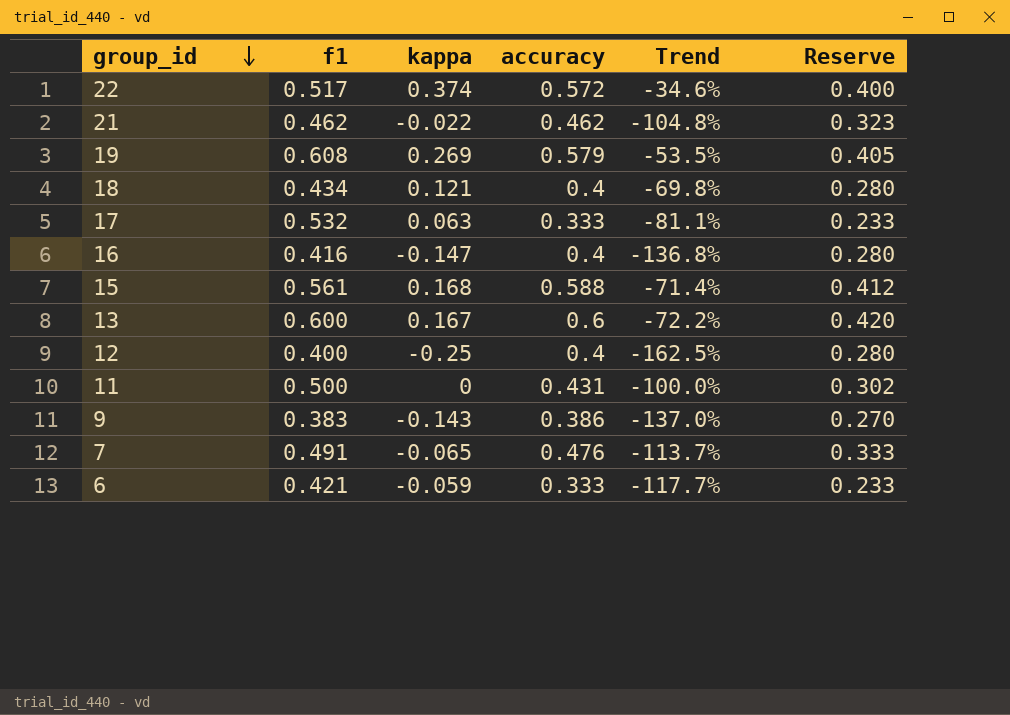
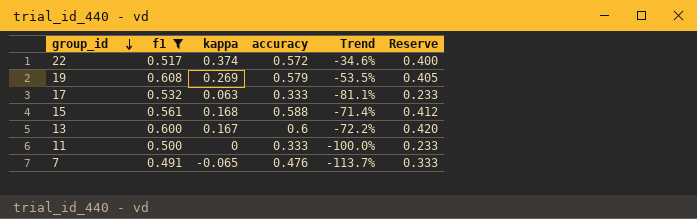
filter: none -> f1 >= 0.491
11 | accuracy: 0.431 -> 0.333
11 | Reserve: 0.302 -> 0.233

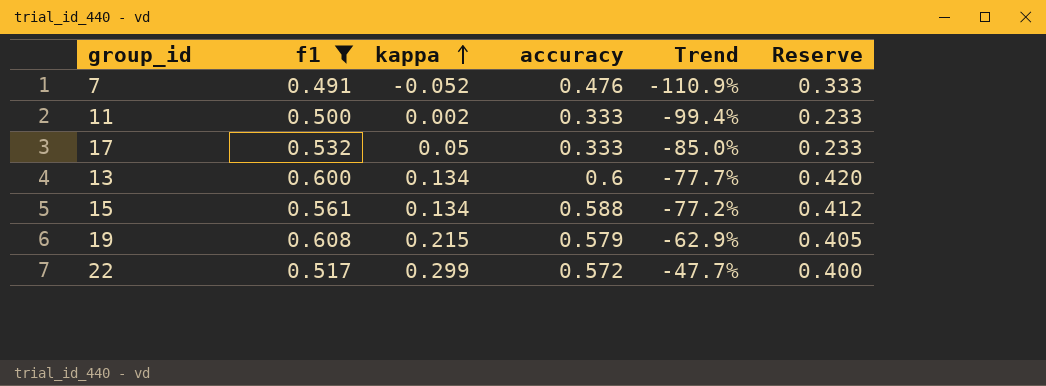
row order: group_id descending -> kappa ascending
7 | kappa: -0.065 -> -0.052
7 | Trend: -113.7% -> -110.9%
11 | kappa: 0 -> 0.002
11 | Trend: -100.0% -> -99.4%
17 | kappa: 0.063 -> 0.05
17 | Trend: -81.1% -> -85.0%
13 | kappa: 0.167 -> 0.134
13 | Trend: -72.2% -> -77.7%
15 | kappa: 0.168 -> 0.134
15 | Trend: -71.4% -> -77.2%
19 | kappa: 0.269 -> 0.215
19 | Trend: -53.5% -> -62.9%
22 | kappa: 0.374 -> 0.299
22 | Trend: -34.6% -> -47.7%

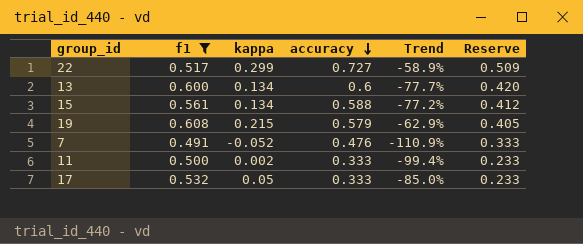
row order: kappa ascending -> accuracy descending
22 | accuracy: 0.572 -> 0.727
22 | Trend: -47.7% -> -58.9%
22 | Reserve: 0.400 -> 0.509

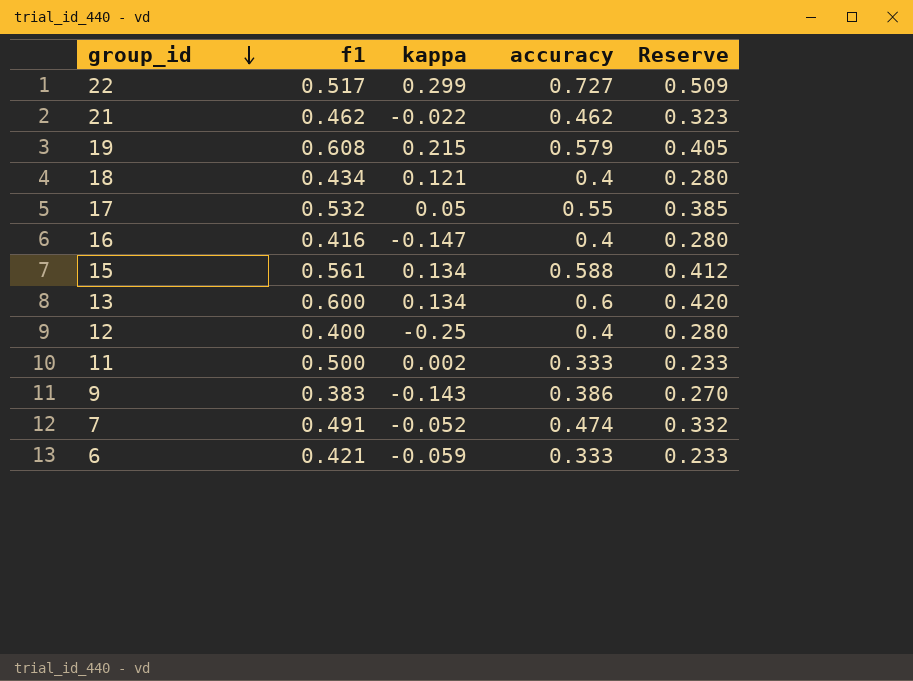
filter: f1 >= 0.491 -> none
row order: accuracy descending -> group_id descending
column Trend | formula: ([kappa] - [accuracy]) / [accuracy] -> none
17 | accuracy: 0.333 -> 0.55
17 | Reserve: 0.233 -> 0.385
7 | accuracy: 0.476 -> 0.474
7 | Reserve: 0.333 -> 0.332

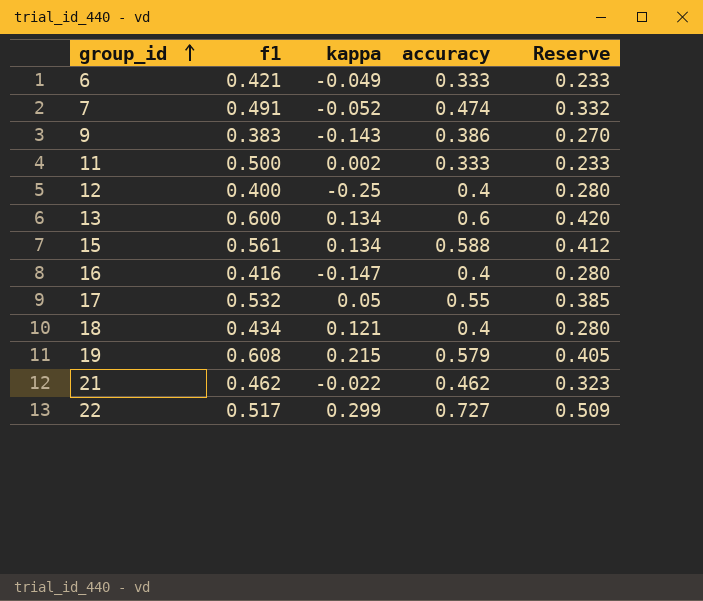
row order: group_id descending -> group_id ascending
6 | kappa: -0.059 -> -0.049

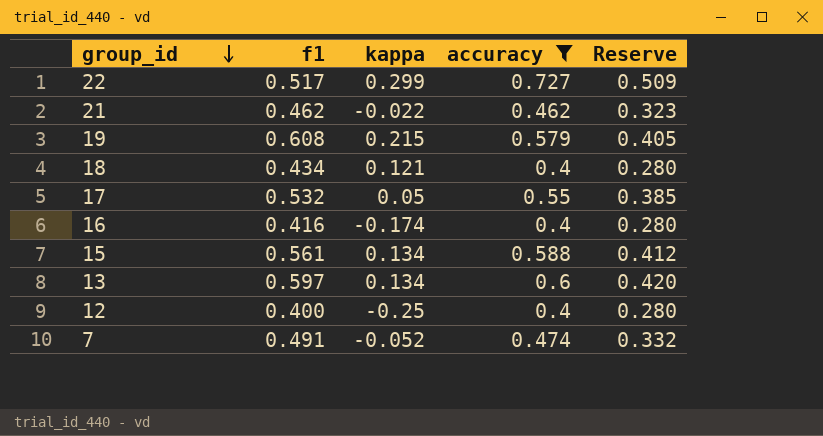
filter: none -> accuracy >= 0.4
row order: group_id ascending -> group_id descending
16 | kappa: -0.147 -> -0.174
13 | f1: 0.600 -> 0.597

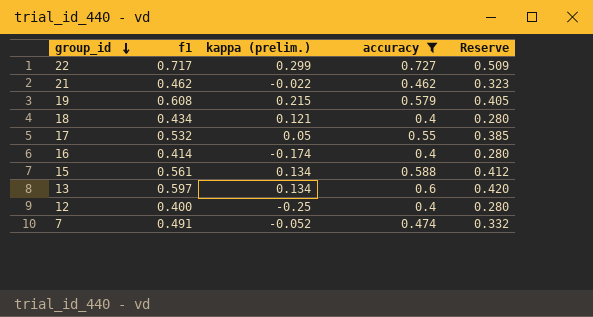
column name: kappa -> kappa (prelim.)
22 | f1: 0.517 -> 0.717
16 | f1: 0.416 -> 0.414

